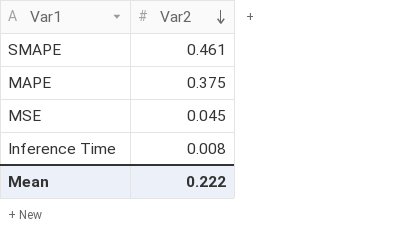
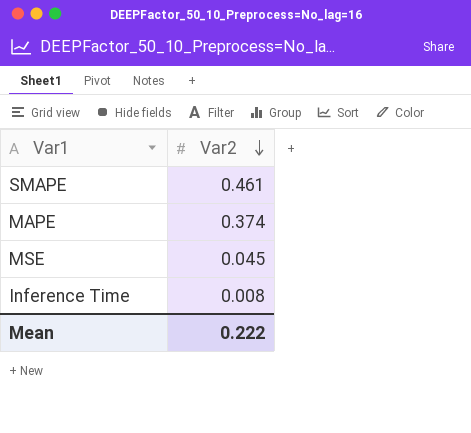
MAPE | Var2: 0.375 -> 0.374

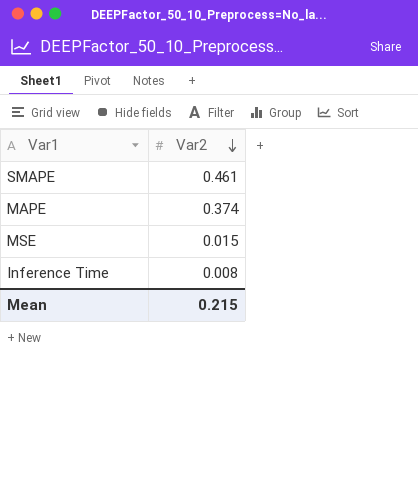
MSE | Var2: 0.045 -> 0.015
Mean | Var2: 0.222 -> 0.215

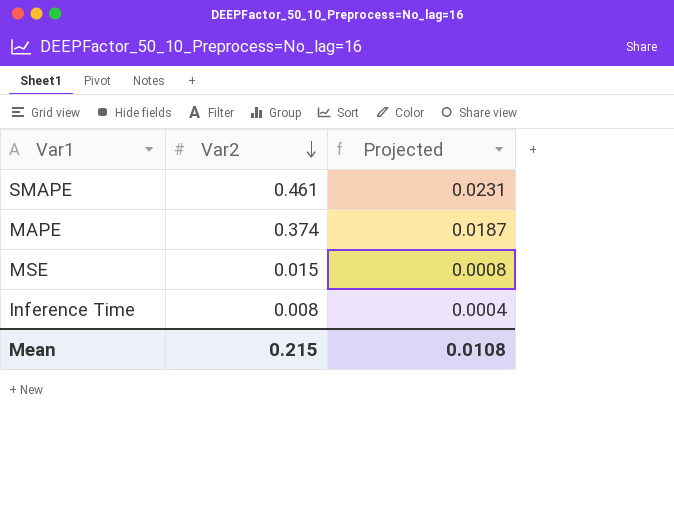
column Projected | formula: none -> [Var2] * 0.05

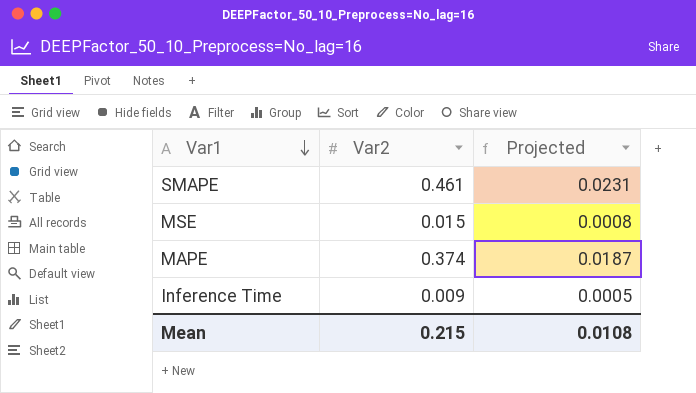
row order: Var2 descending -> Var1 descending
Inference Time | Var2: 0.008 -> 0.009
Inference Time | Projected: 0.0004 -> 0.0005

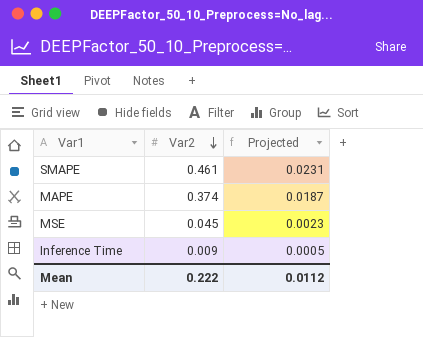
row order: Var1 descending -> Var2 descending
MSE | Var2: 0.015 -> 0.045
MSE | Projected: 0.0008 -> 0.0023
Mean | Var2: 0.215 -> 0.222
Mean | Projected: 0.0108 -> 0.0112

